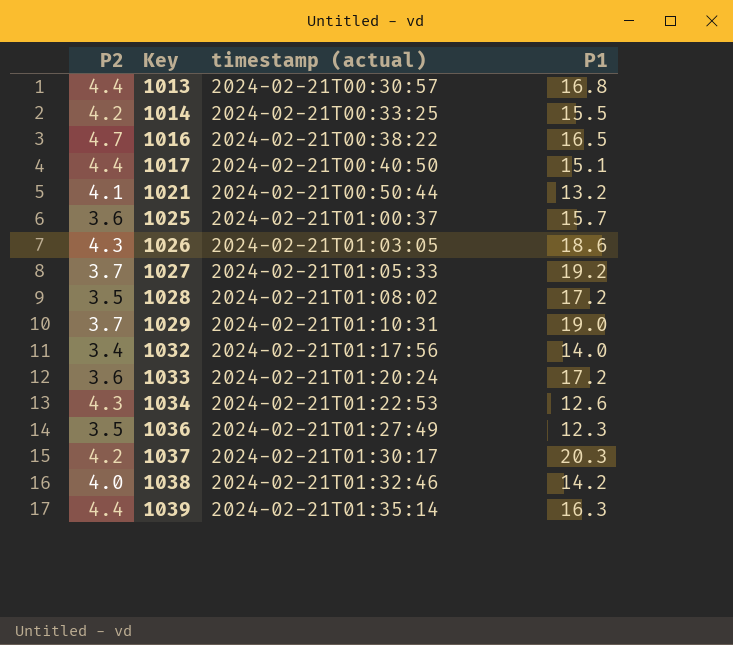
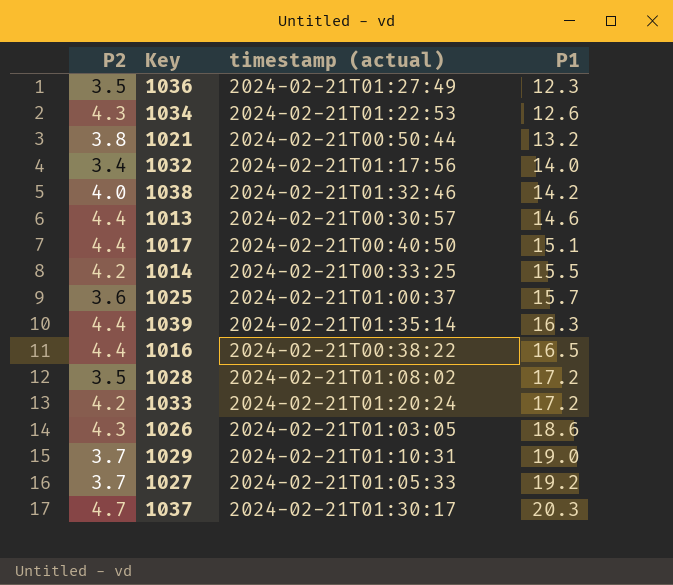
row order: Key ascending -> P1 ascending
1021 | P2: 4.1 -> 3.8
1013 | P1: 16.8 -> 14.6
1016 | P2: 4.7 -> 4.4
1033 | P2: 3.6 -> 4.2
1037 | P2: 4.2 -> 4.7

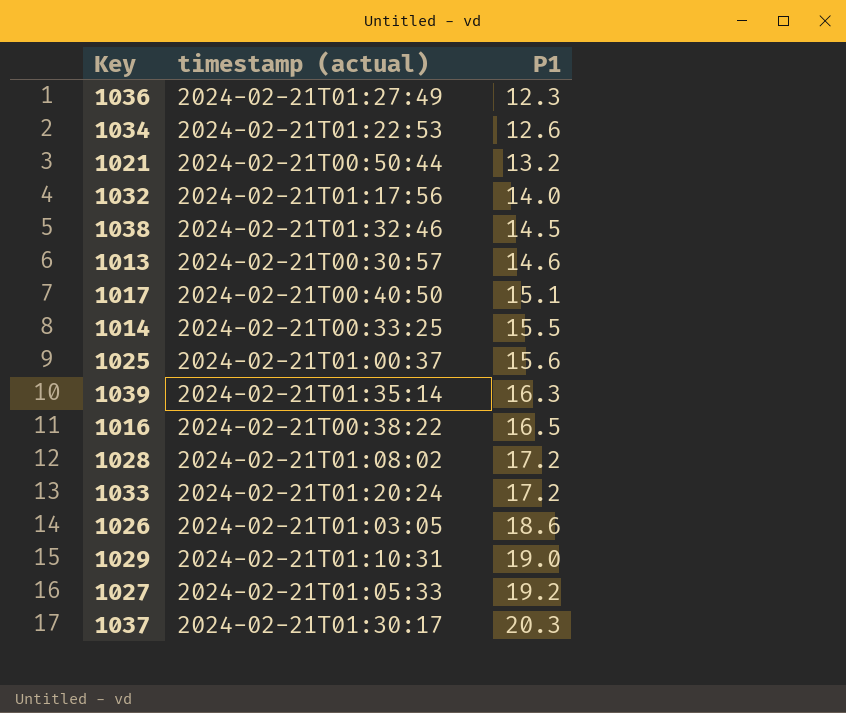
column P2 | position: 1 -> none
1038 | P1: 14.2 -> 14.5
1025 | P1: 15.7 -> 15.6

